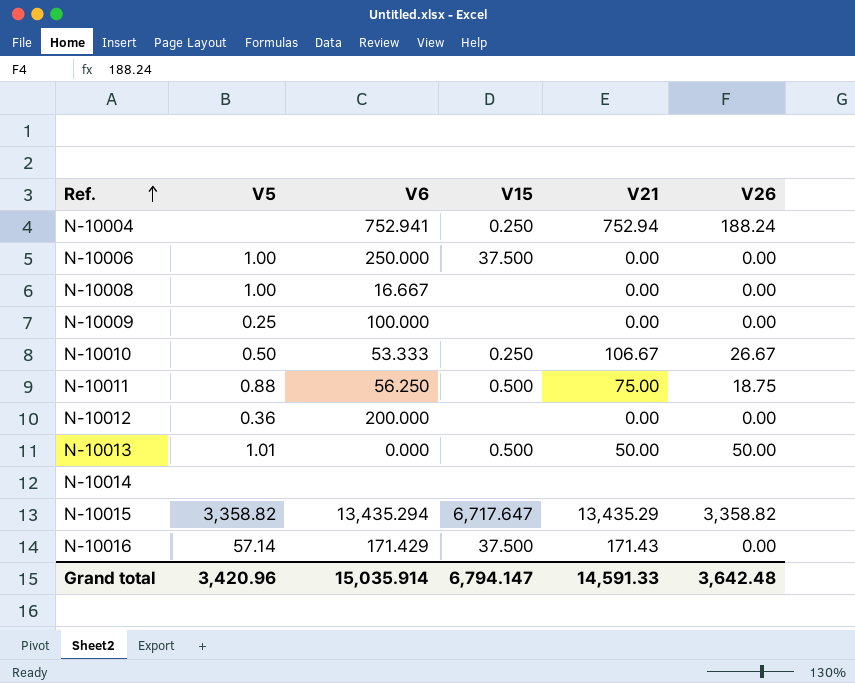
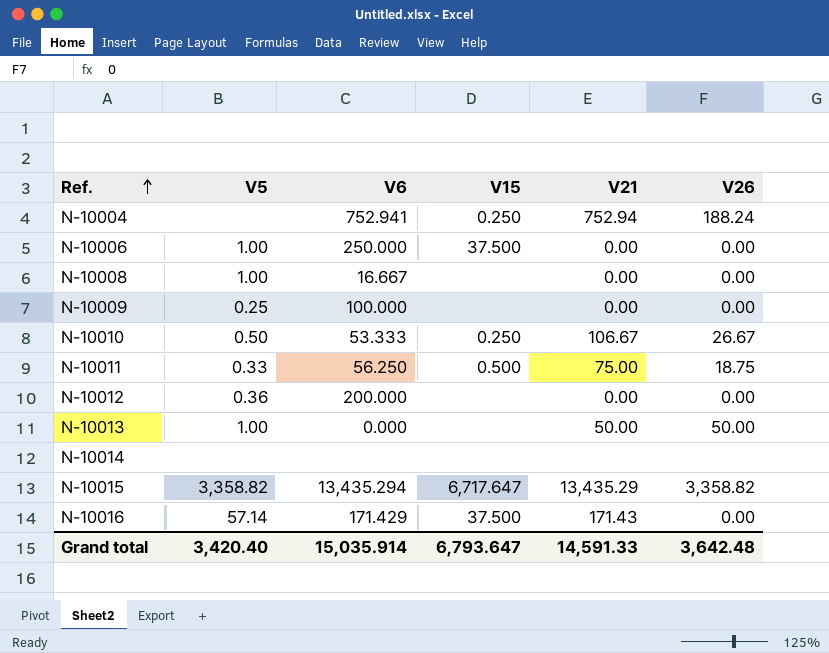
N-10011 | V5: 0.88 -> 0.33
N-10013 | V5: 1.01 -> 1.00
N-10013 | V15: 0.500 -> none
Grand total | V5: 3,420.96 -> 3,420.40
Grand total | V15: 6,794.147 -> 6,793.647

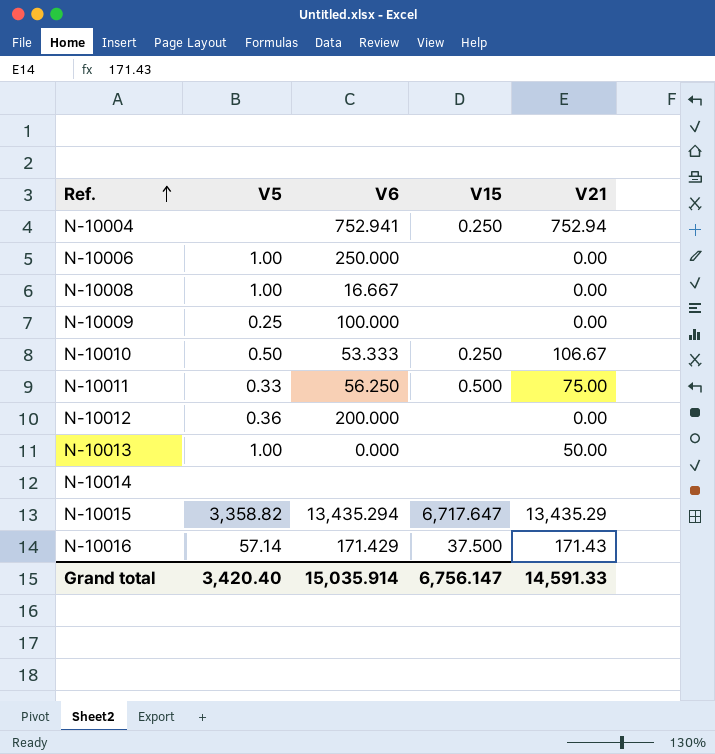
column V26 | position: 6 -> none
N-10006 | V15: 37.500 -> none
Grand total | V15: 6,793.647 -> 6,756.147

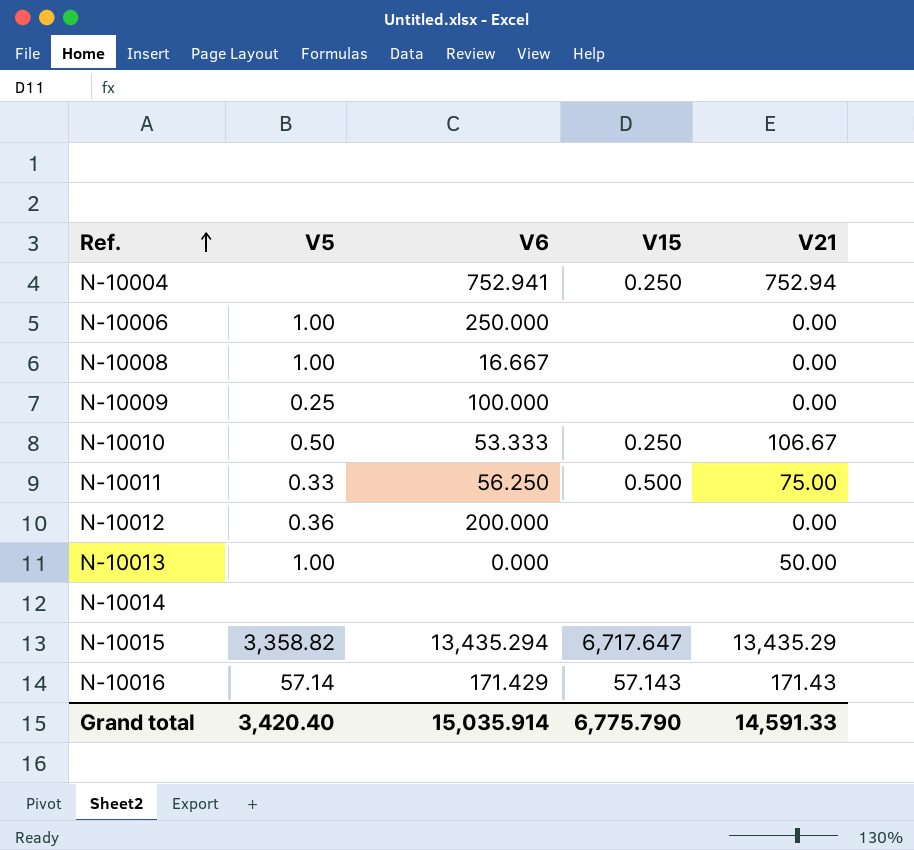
N-10016 | V15: 37.500 -> 57.143
Grand total | V15: 6,756.147 -> 6,775.790

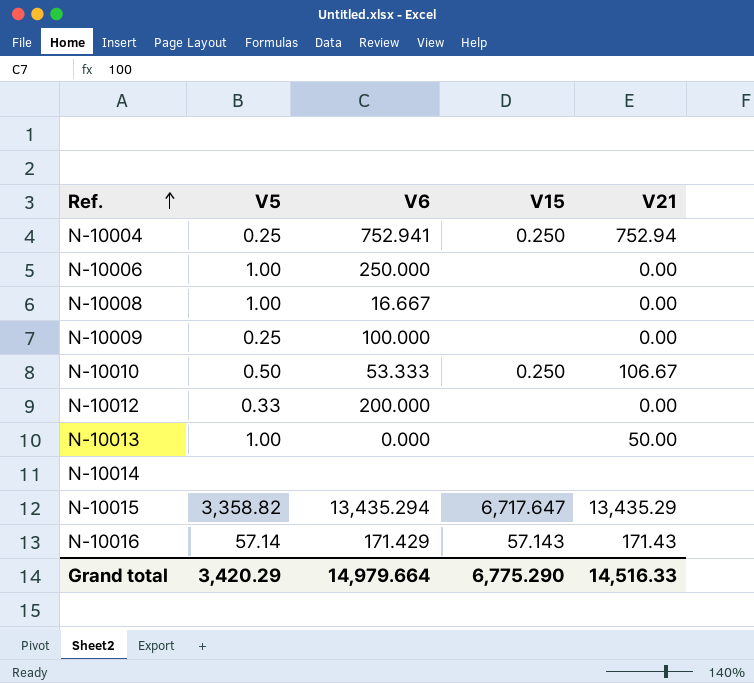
row N-10011: 0.33 | 56.250 | 0.500 | 75.00 -> none
N-10004 | V5: none -> 0.25
N-10012 | V5: 0.36 -> 0.33
Grand total | V5: 3,420.40 -> 3,420.29
Grand total | V6: 15,035.914 -> 14,979.664
Grand total | V15: 6,775.790 -> 6,775.290
Grand total | V21: 14,591.33 -> 14,516.33

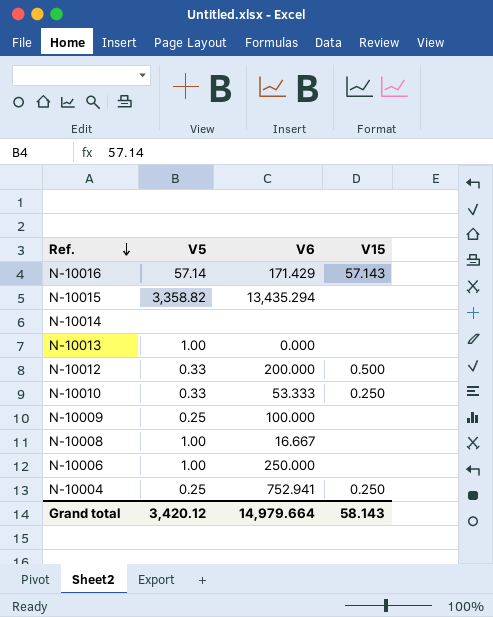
row order: Ref. ascending -> Ref. descending
column V21 | position: 5 -> none
N-10015 | V15: 6,717.647 -> none
N-10012 | V15: none -> 0.500
N-10010 | V5: 0.50 -> 0.33
Grand total | V5: 3,420.29 -> 3,420.12
Grand total | V15: 6,775.290 -> 58.143

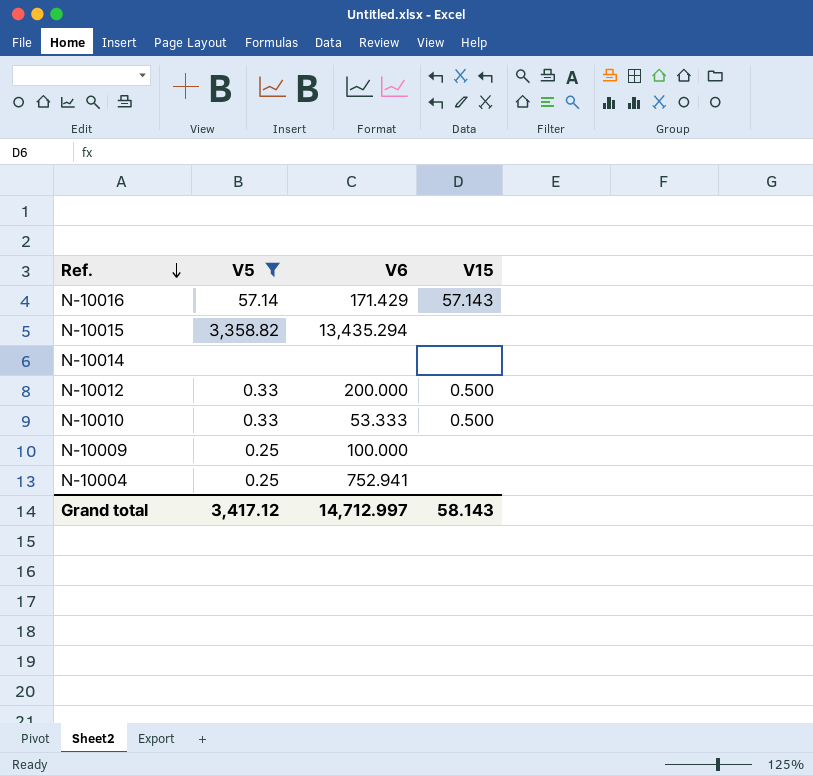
filter: none -> V5 != 1.00
N-10010 | V15: 0.250 -> 0.500
N-10004 | V15: 0.250 -> none
Grand total | V5: 3,420.12 -> 3,417.12
Grand total | V6: 14,979.664 -> 14,712.997

